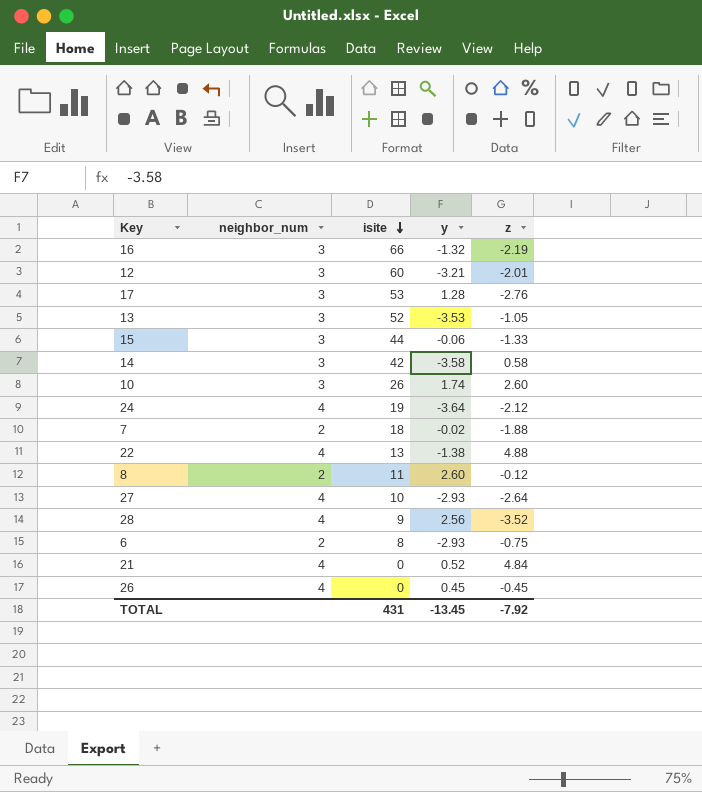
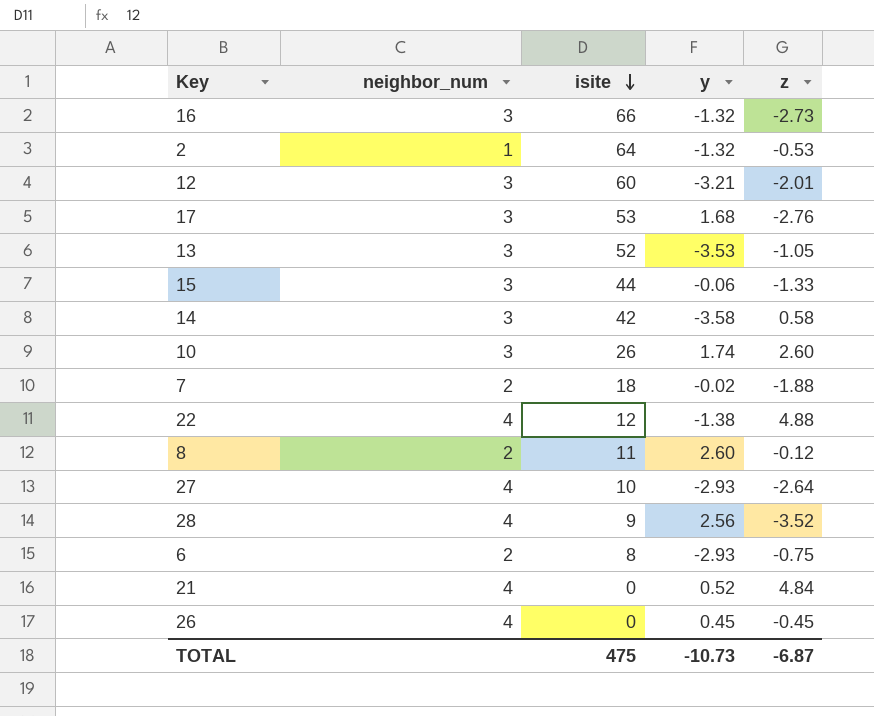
row 24: 4 | 19 | -3.64 | -2.12 -> none
16 | z: -2.19 -> -2.73
row 2: none -> 1 | 64 | -1.32 | -0.53
17 | y: 1.28 -> 1.68
22 | isite: 13 -> 12
TOTAL | isite: 431 -> 475
TOTAL | y: -13.45 -> -10.73
TOTAL | z: -7.92 -> -6.87

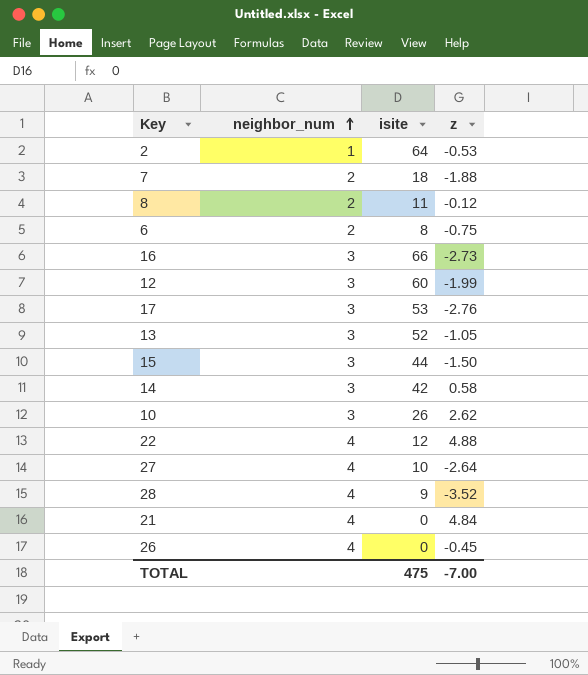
row order: isite descending -> neighbor_num ascending
column y | position: 4 -> none
12 | z: -2.01 -> -1.99
15 | z: -1.33 -> -1.50
10 | z: 2.60 -> 2.62
TOTAL | z: -6.87 -> -7.00

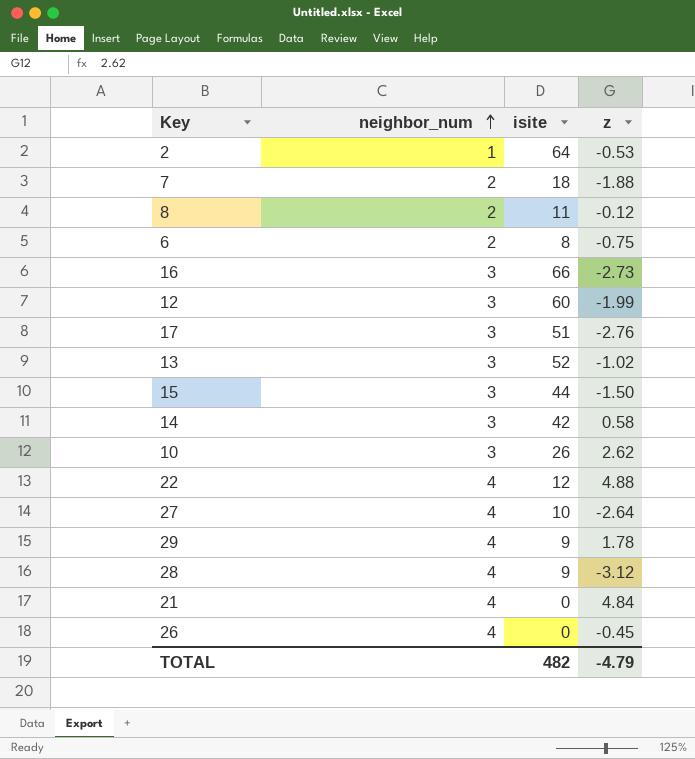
17 | isite: 53 -> 51
13 | z: -1.05 -> -1.02
row 29: none -> 4 | 9 | 1.78
28 | z: -3.52 -> -3.12
TOTAL | isite: 475 -> 482
TOTAL | z: -7.00 -> -4.79

